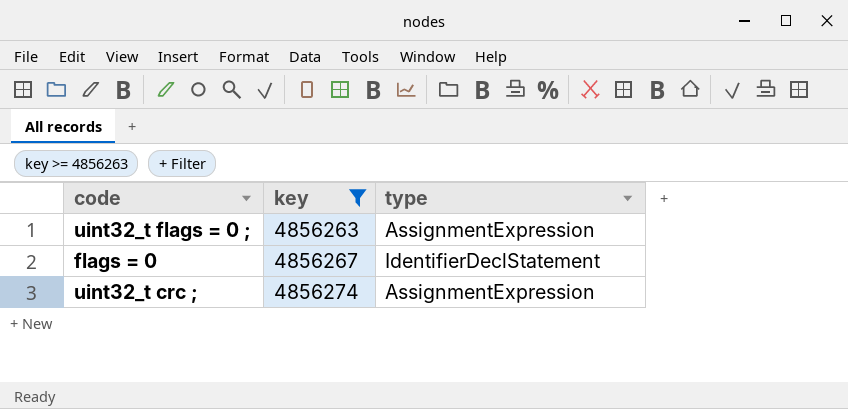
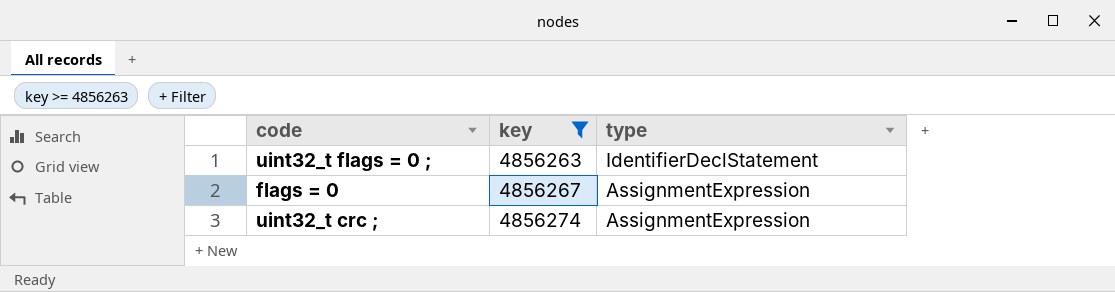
uint32_t flags = 0 ; | type: AssignmentExpression -> IdentifierDeclStatement
flags = 0 | type: IdentifierDeclStatement -> AssignmentExpression

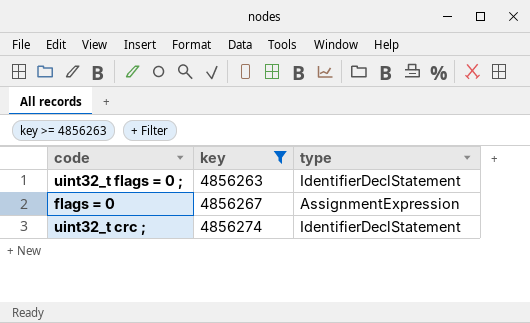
uint32_t crc ; | type: AssignmentExpression -> IdentifierDeclStatement

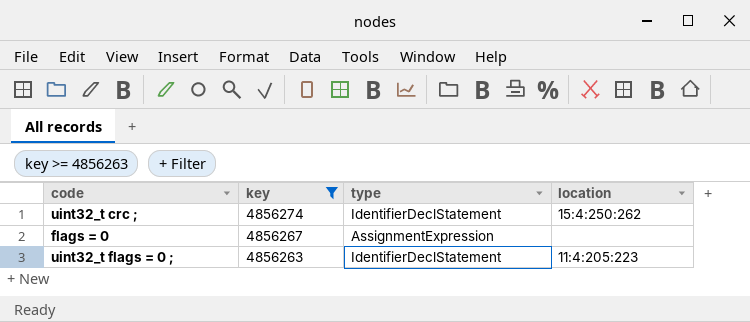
row order: key ascending -> key descending
column location | position: none -> 4

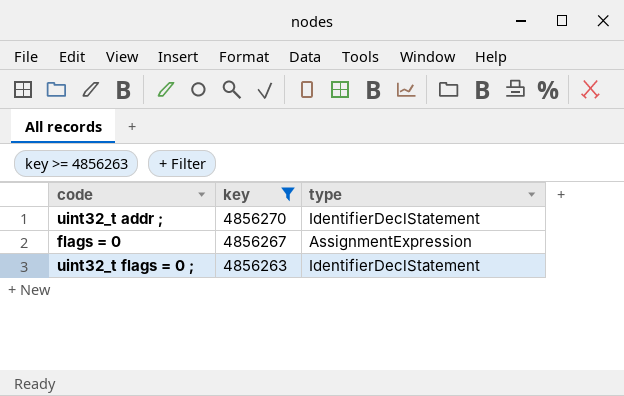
column location | position: 4 -> none
row uint32_t crc ;: 4856274 | IdentifierDeclStatement | 15:4:250:262 -> none
row uint32_t addr ;: none -> 4856270 | IdentifierDeclStatement

